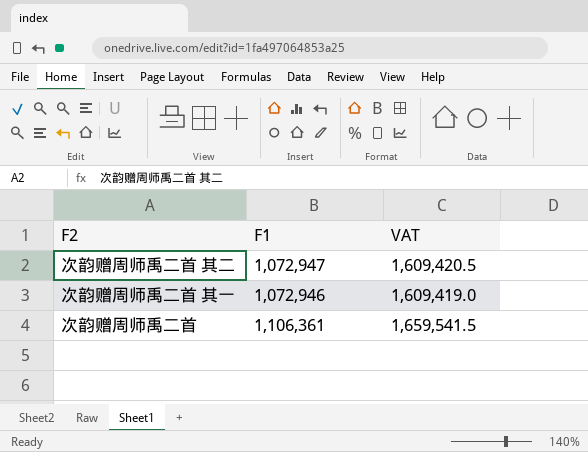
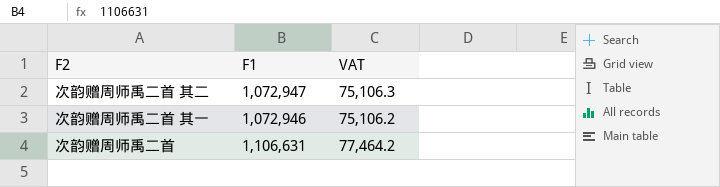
column VAT | formula: [F1] * 1.5 -> [F1] * 0.07
次韵赠周师禹二首 | F1: 1,106,361 -> 1,106,631

